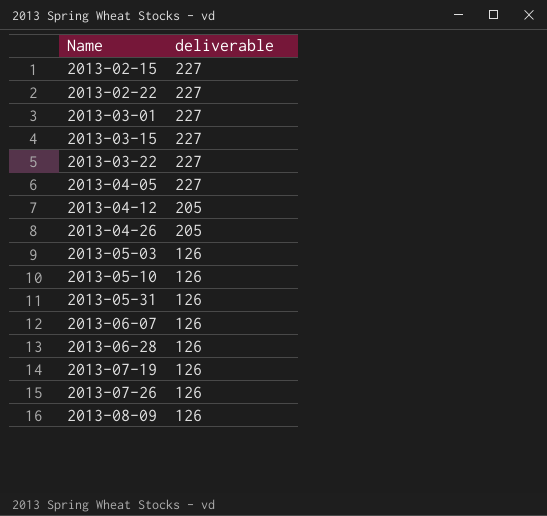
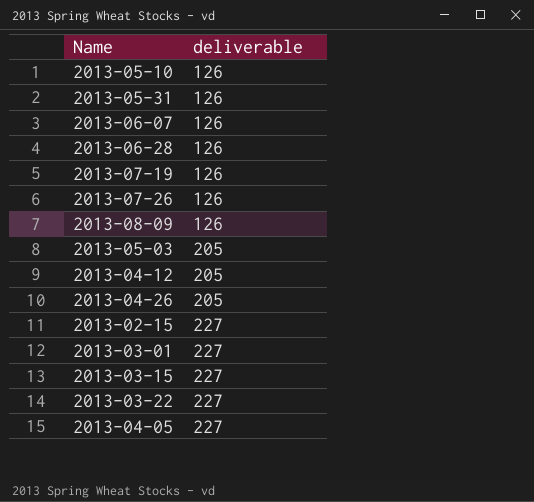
row order: Name ascending -> deliverable ascending
row 2013-02-22: 227 -> none
2013-05-03 | deliverable: 126 -> 205

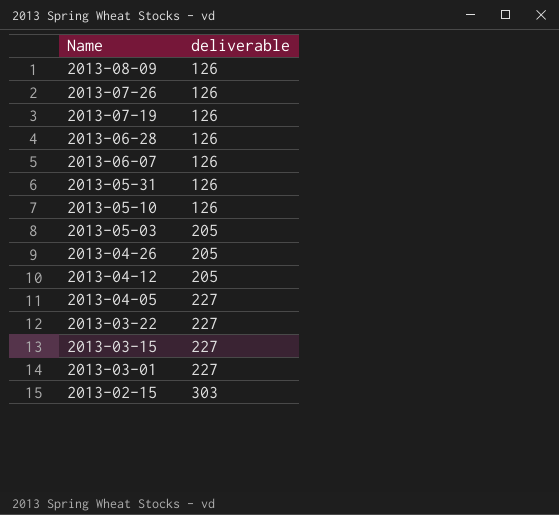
row order: deliverable ascending -> Name descending
2013-02-15 | deliverable: 227 -> 303

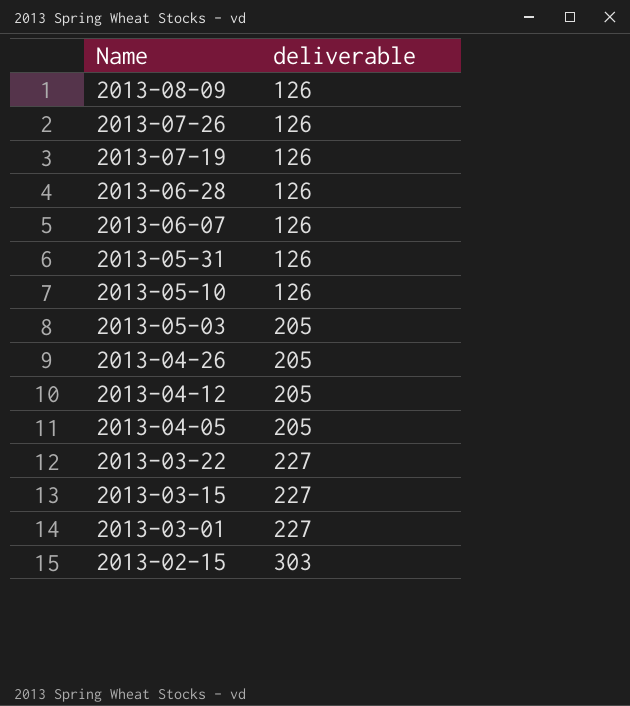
2013-04-05 | deliverable: 227 -> 205

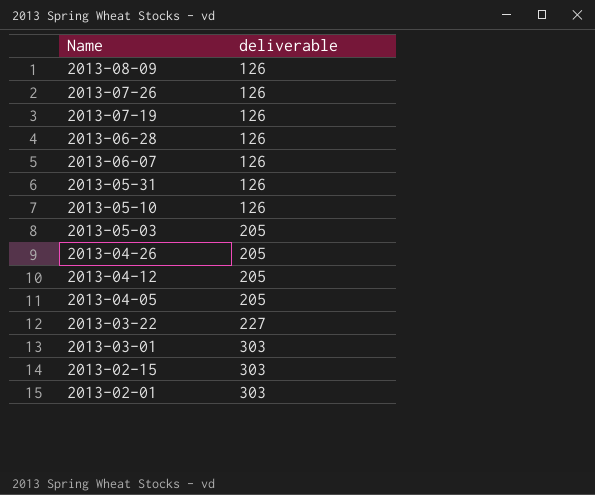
row 2013-03-15: 227 -> none
2013-03-01 | deliverable: 227 -> 303
row 2013-02-01: none -> 303

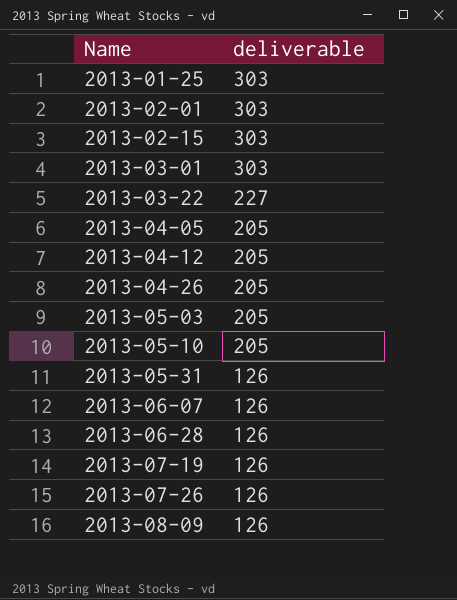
row order: Name descending -> Name ascending
row 2013-01-25: none -> 303
2013-05-10 | deliverable: 126 -> 205

